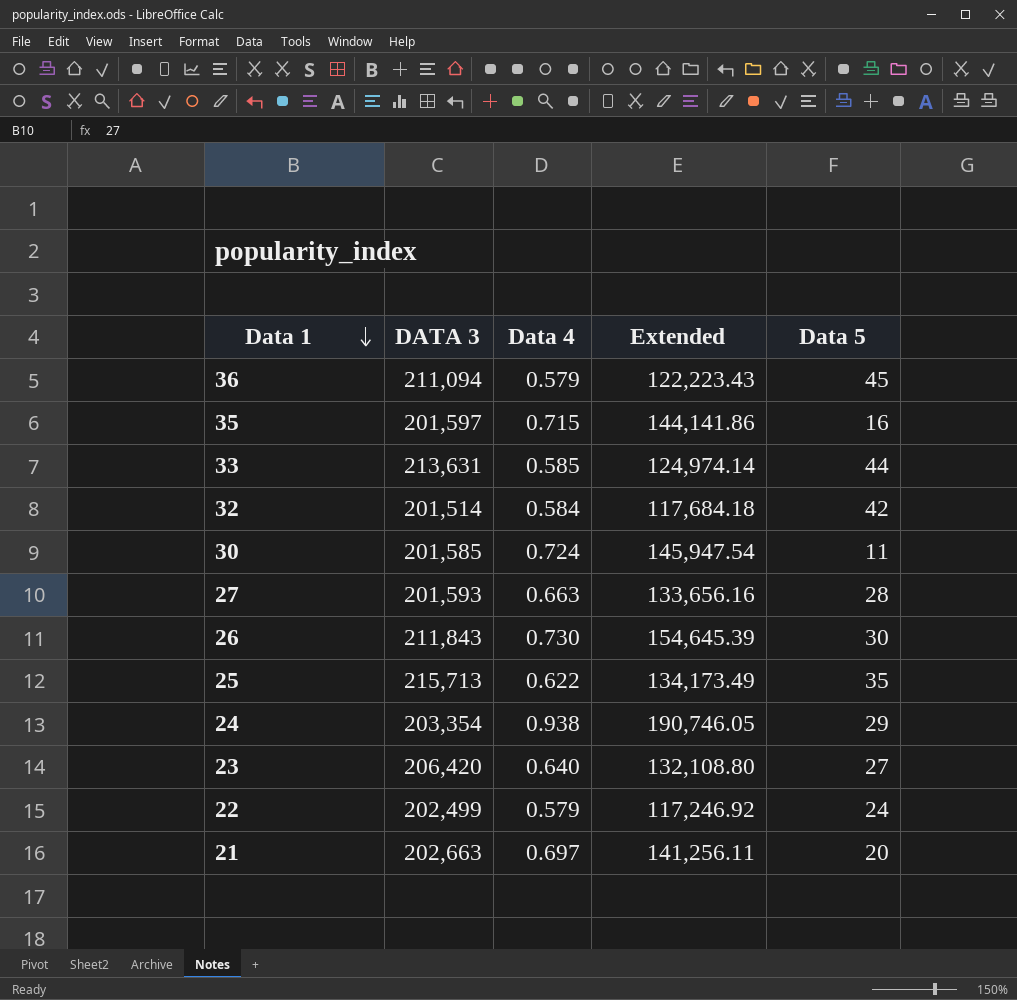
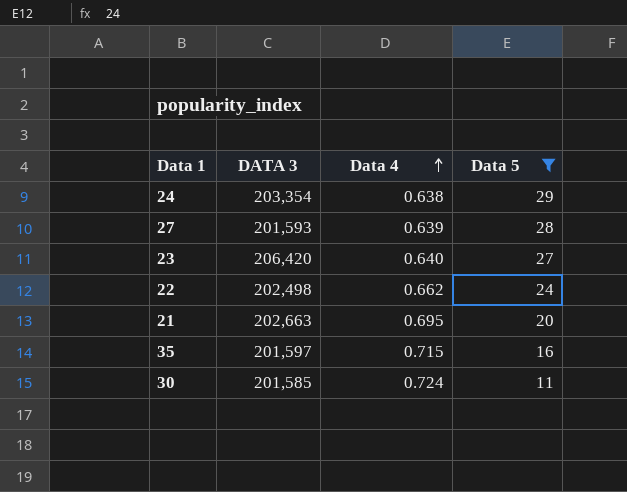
filter: none -> Data 5 <= 29
row order: Data 1 descending -> Data 4 ascending
column Extended | formula: [DATA 3] * [Data 4] -> none
24 | Data 4: 0.938 -> 0.638
27 | Data 4: 0.663 -> 0.639
22 | DATA 3: 202,499 -> 202,498
22 | Data 4: 0.579 -> 0.662
21 | Data 4: 0.697 -> 0.695

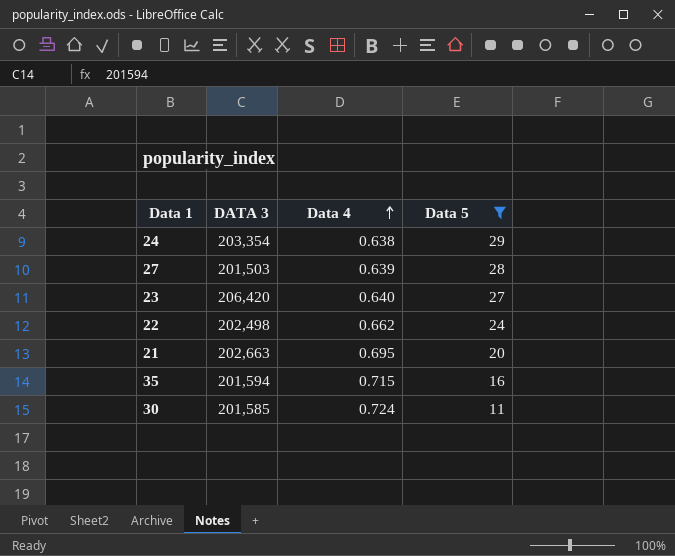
27 | DATA 3: 201,593 -> 201,503
35 | DATA 3: 201,597 -> 201,594

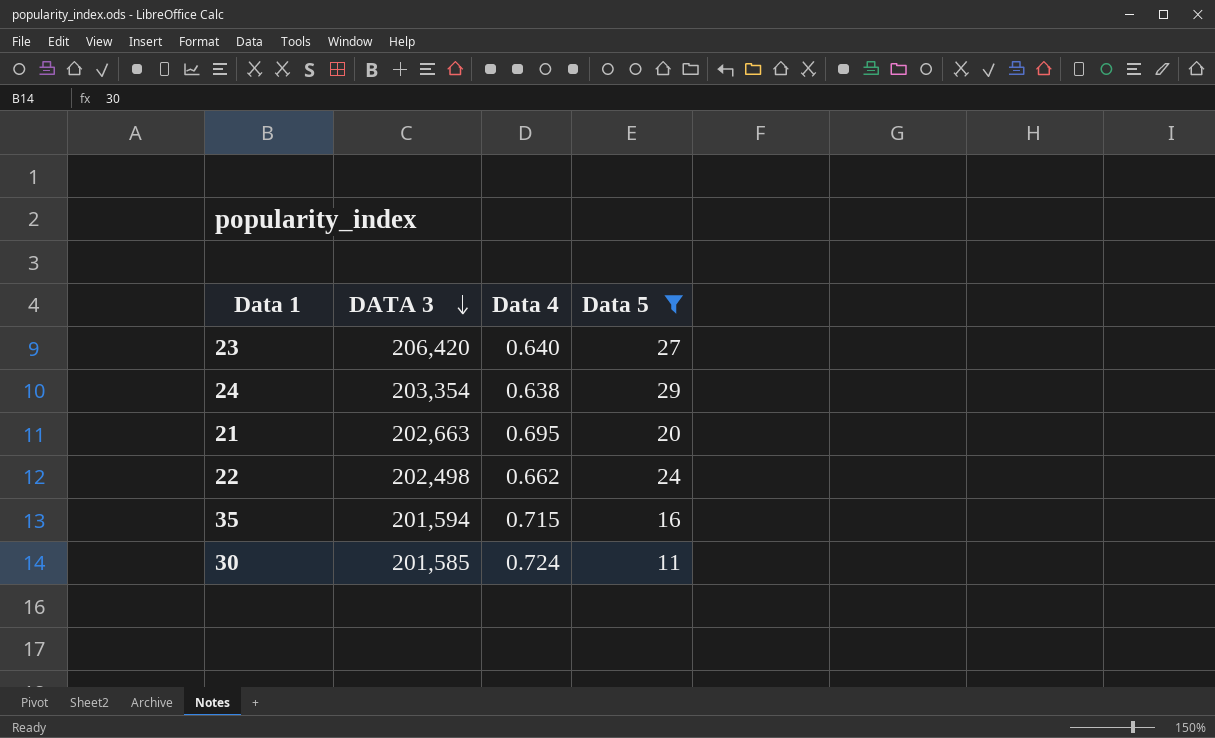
row order: Data 4 ascending -> DATA 3 descending
row 27: 201,503 | 0.639 | 28 -> none

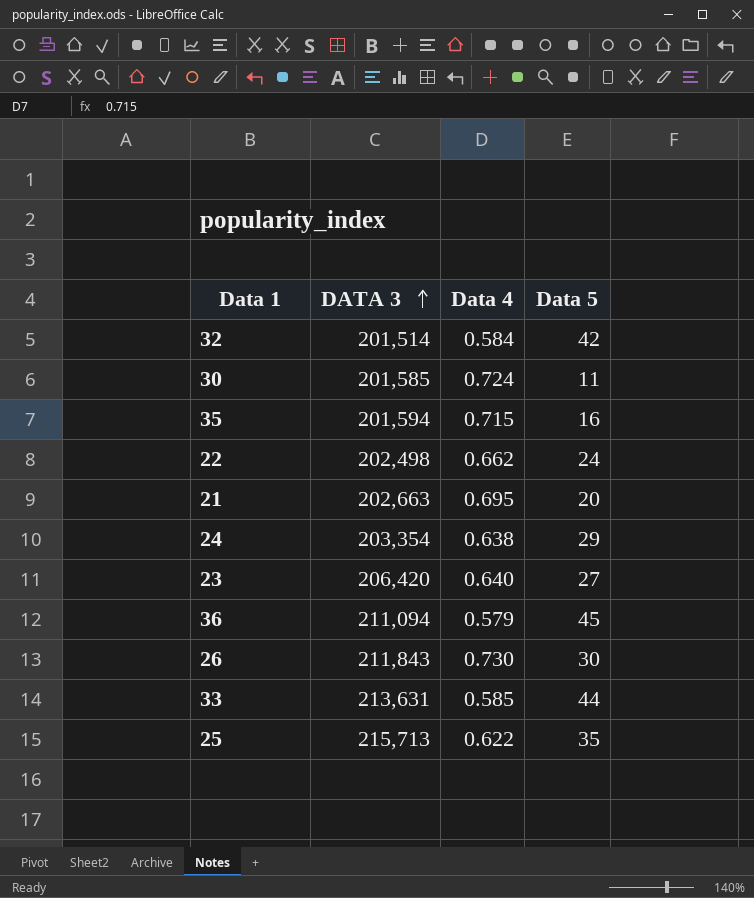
filter: Data 5 <= 29 -> none
row order: DATA 3 descending -> DATA 3 ascending

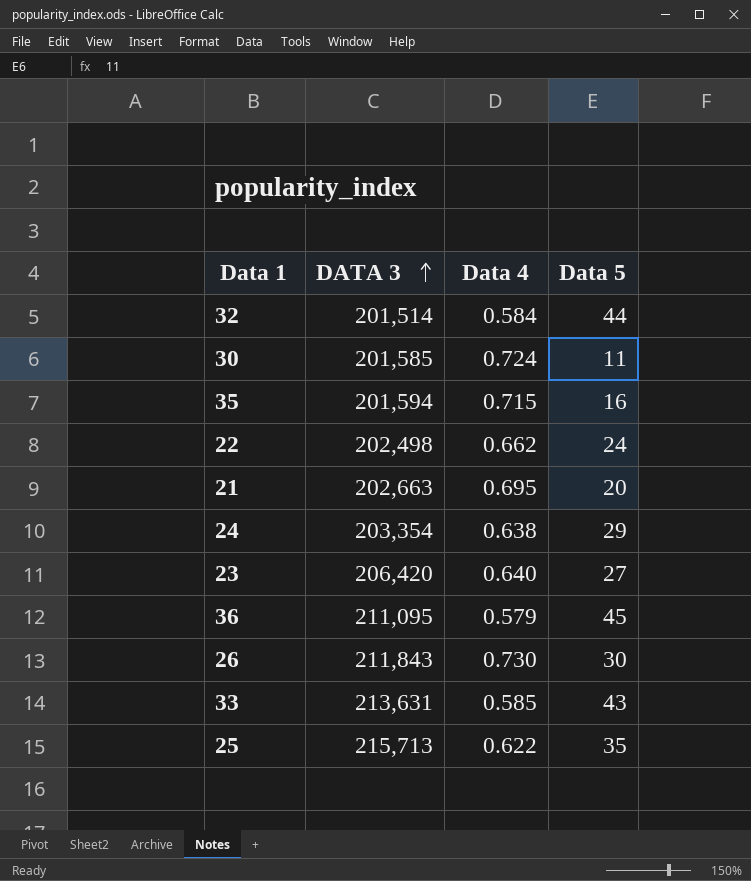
32 | Data 5: 42 -> 44
36 | DATA 3: 211,094 -> 211,095
33 | Data 5: 44 -> 43

